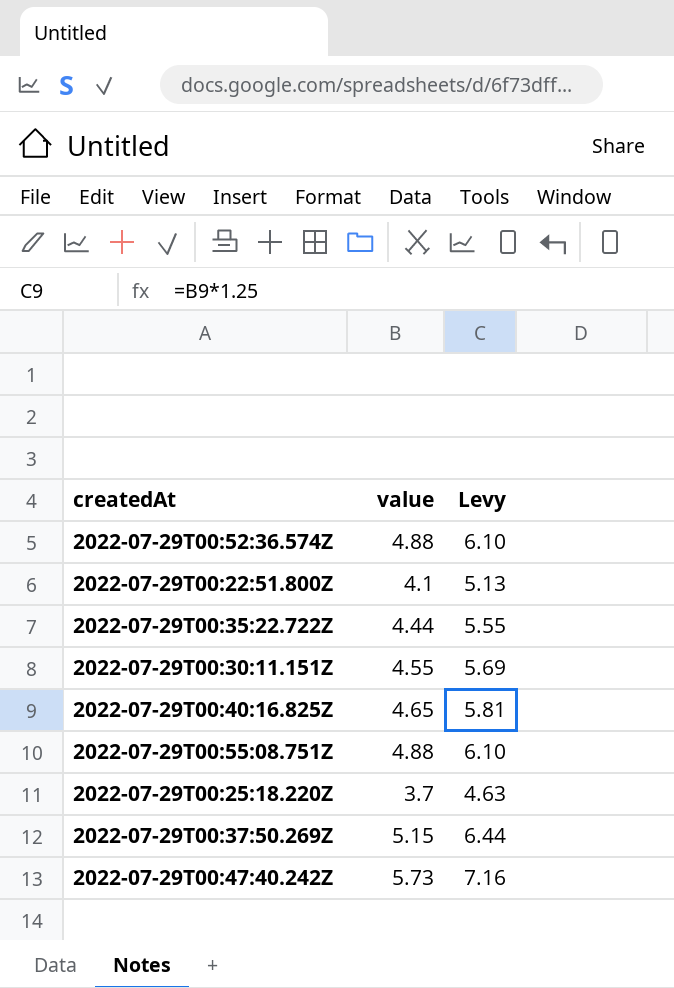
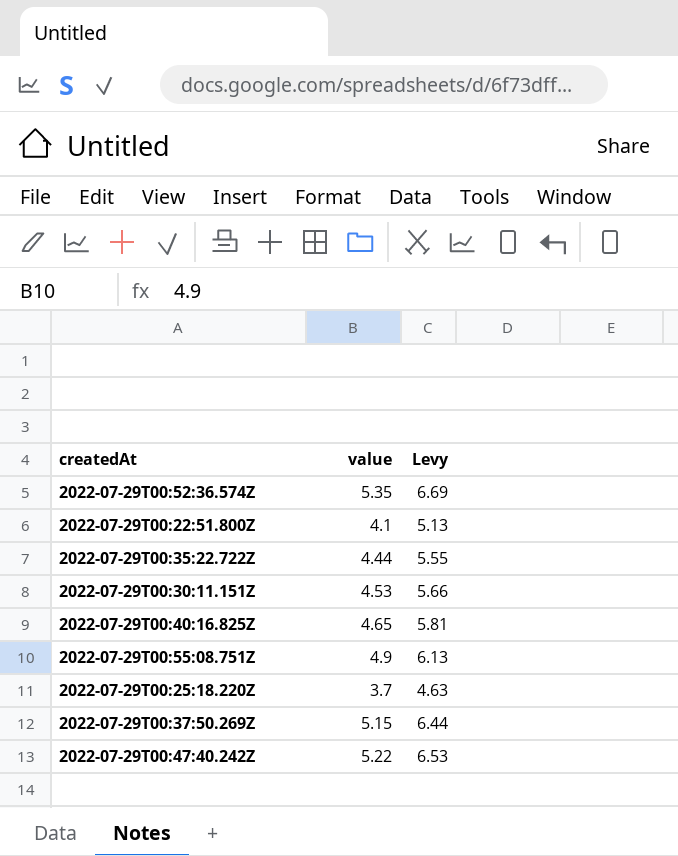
2022-07-29T00:52:36.574Z | value: 4.88 -> 5.35
2022-07-29T00:52:36.574Z | Levy: 6.10 -> 6.69
2022-07-29T00:30:11.151Z | value: 4.55 -> 4.53
2022-07-29T00:30:11.151Z | Levy: 5.69 -> 5.66
2022-07-29T00:55:08.751Z | value: 4.88 -> 4.9
2022-07-29T00:55:08.751Z | Levy: 6.10 -> 6.13
2022-07-29T00:47:40.242Z | value: 5.73 -> 5.22
2022-07-29T00:47:40.242Z | Levy: 7.16 -> 6.53

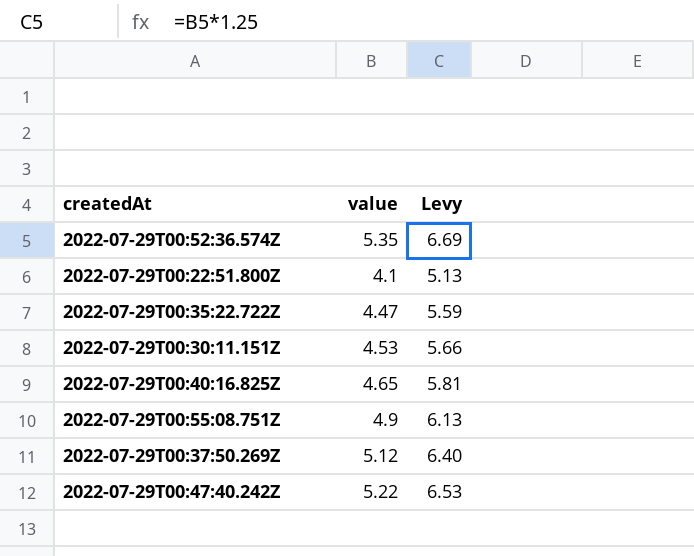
row 2022-07-29T00:25:18.220Z: 3.7 | 4.63 -> none
2022-07-29T00:35:22.722Z | value: 4.44 -> 4.47
2022-07-29T00:35:22.722Z | Levy: 5.55 -> 5.59
2022-07-29T00:37:50.269Z | value: 5.15 -> 5.12
2022-07-29T00:37:50.269Z | Levy: 6.44 -> 6.40

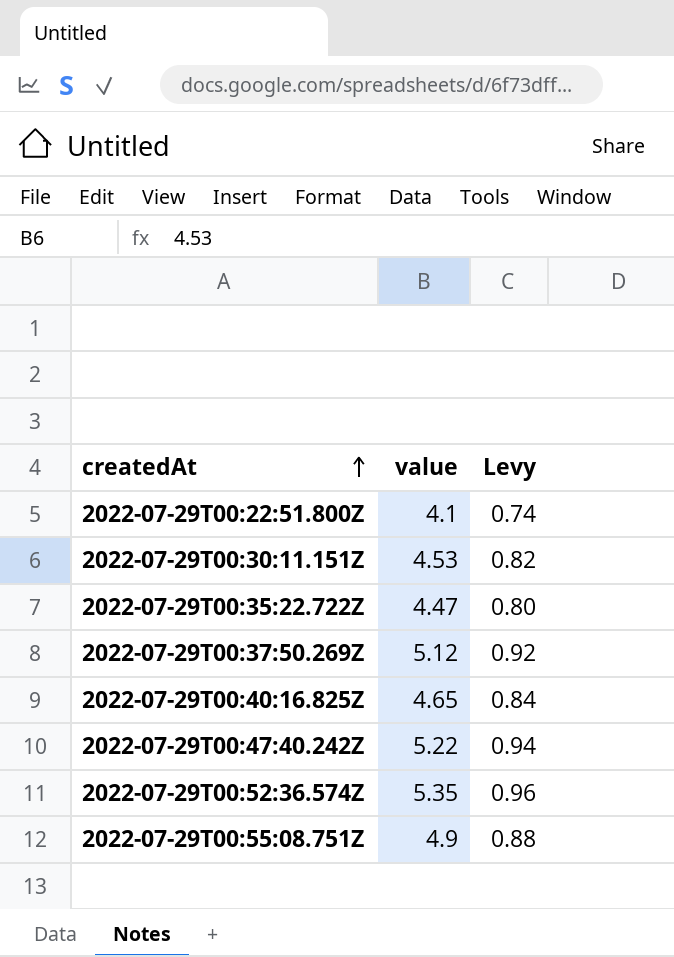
row order: none -> createdAt ascending
column Levy | formula: [value] * 1.25 -> [value] * 0.18

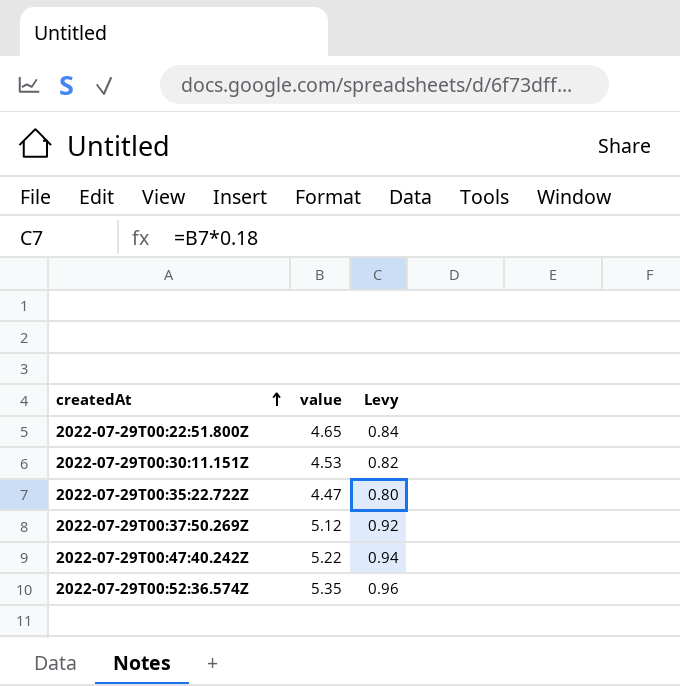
row 2022-07-29T00:40:16.825Z: 4.65 | 0.84 -> none
row 2022-07-29T00:55:08.751Z: 4.9 | 0.88 -> none
2022-07-29T00:22:51.800Z | value: 4.1 -> 4.65
2022-07-29T00:22:51.800Z | Levy: 0.74 -> 0.84

